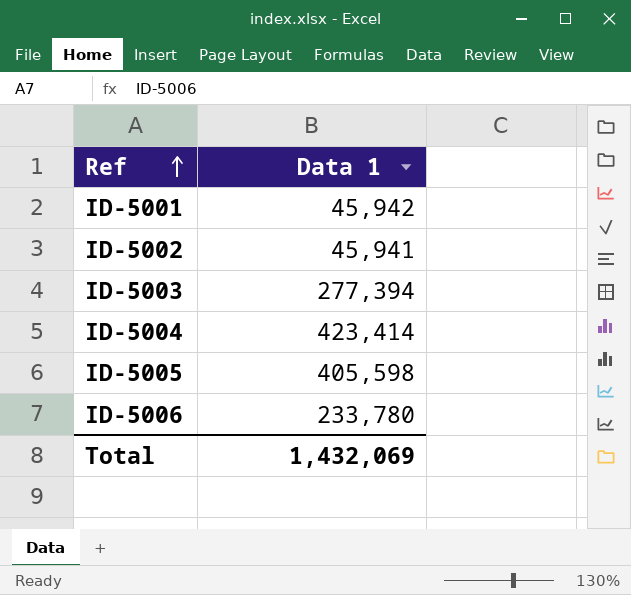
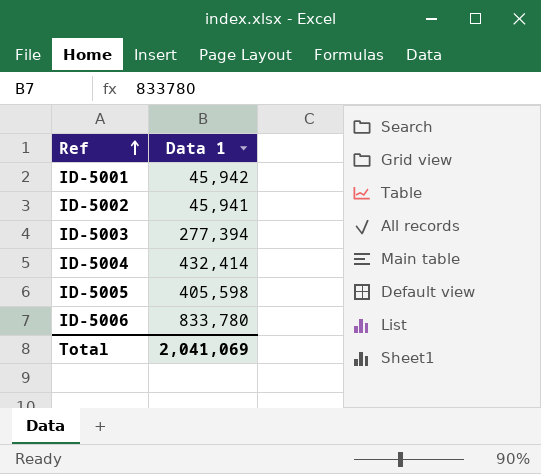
ID-5004 | Data 1: 423,414 -> 432,414
ID-5006 | Data 1: 233,780 -> 833,780
Total | Data 1: 1,432,069 -> 2,041,069

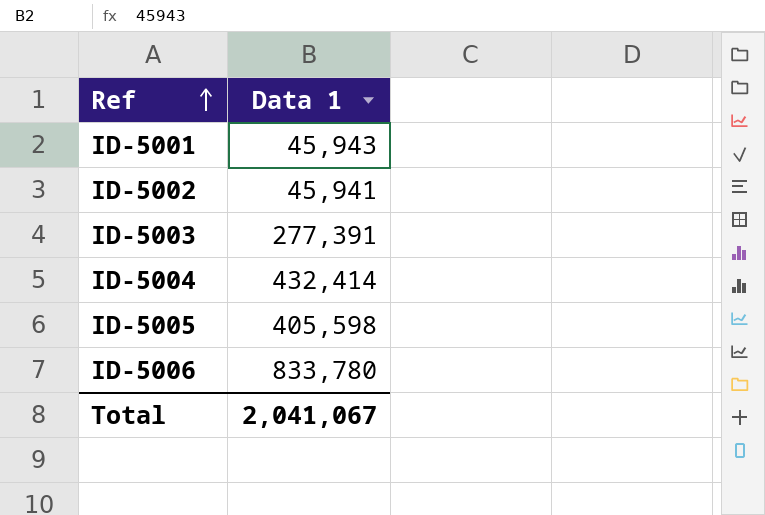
ID-5001 | Data 1: 45,942 -> 45,943
ID-5003 | Data 1: 277,394 -> 277,391
Total | Data 1: 2,041,069 -> 2,041,067

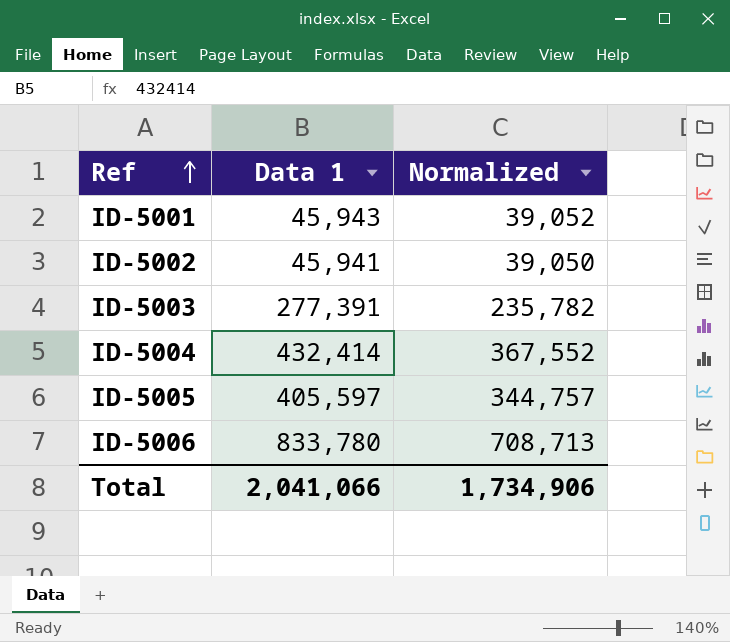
column Normalized | formula: none -> [Data 1] * 0.85
ID-5005 | Data 1: 405,598 -> 405,597
Total | Data 1: 2,041,067 -> 2,041,066

